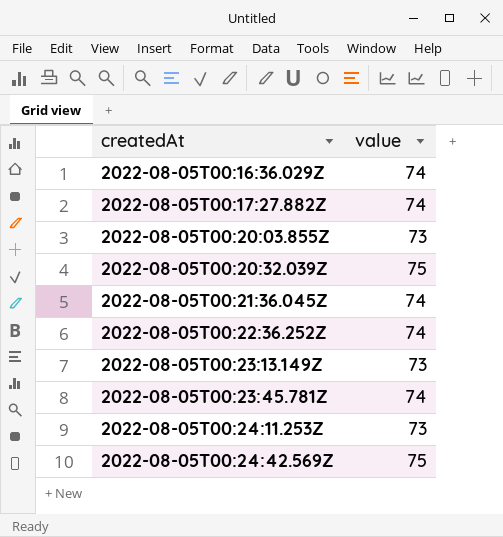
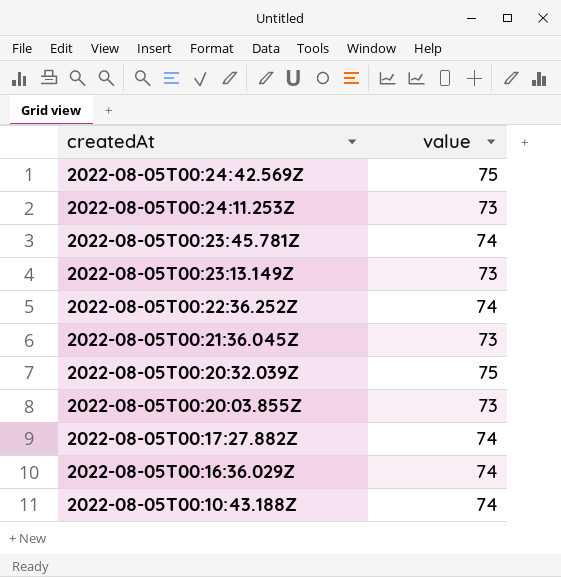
row order: createdAt ascending -> createdAt descending
2022-08-05T00:21:36.045Z | value: 74 -> 73
row 2022-08-05T00:10:43.188Z: none -> 74

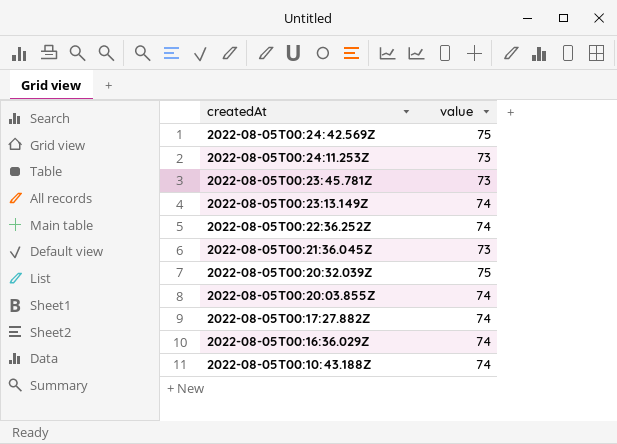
2022-08-05T00:23:45.781Z | value: 74 -> 73
2022-08-05T00:23:13.149Z | value: 73 -> 74
2022-08-05T00:20:03.855Z | value: 73 -> 74

